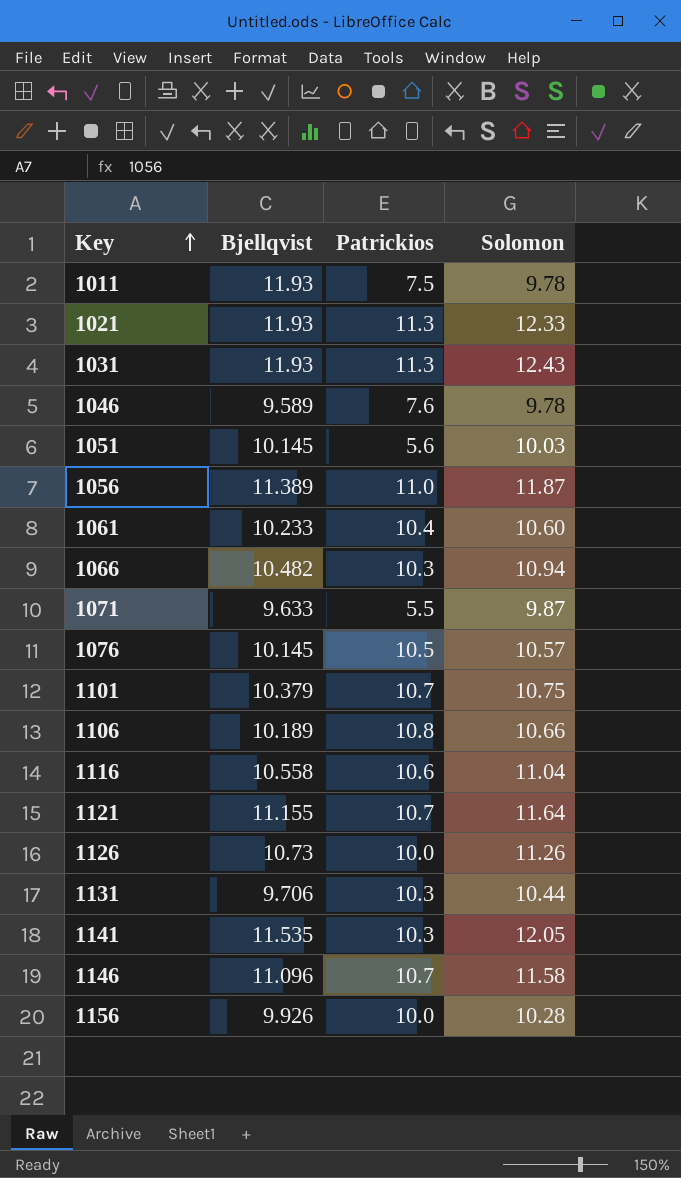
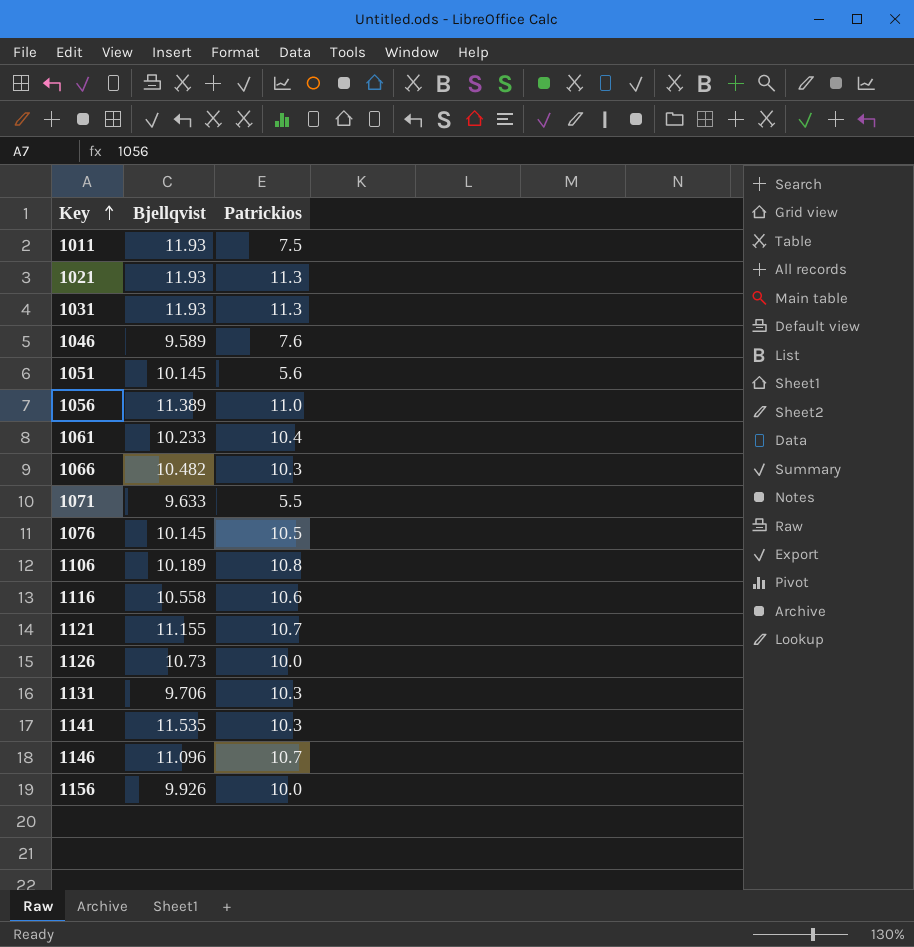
column Solomon | position: 4 -> none
row 1101: 10.379 | 10.7 | 10.75 -> none

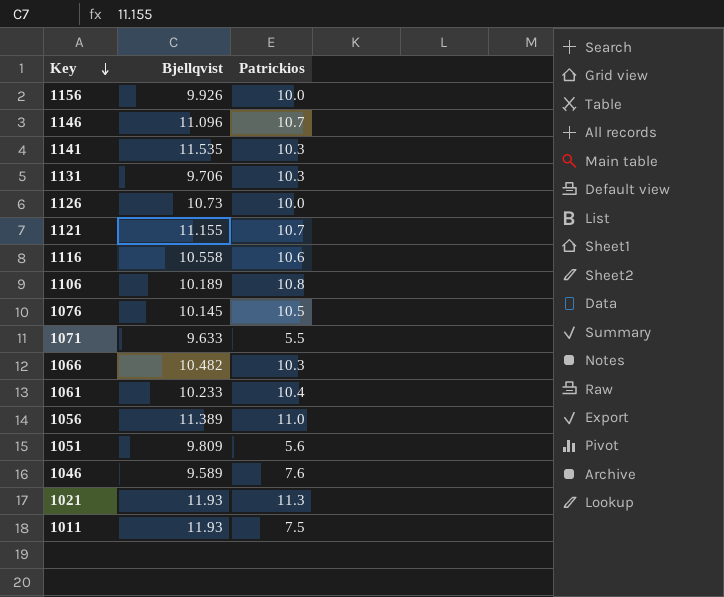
row order: Key ascending -> Key descending
row 1031: 11.93 | 11.3 -> none
1051 | Bjellqvist: 10.145 -> 9.809

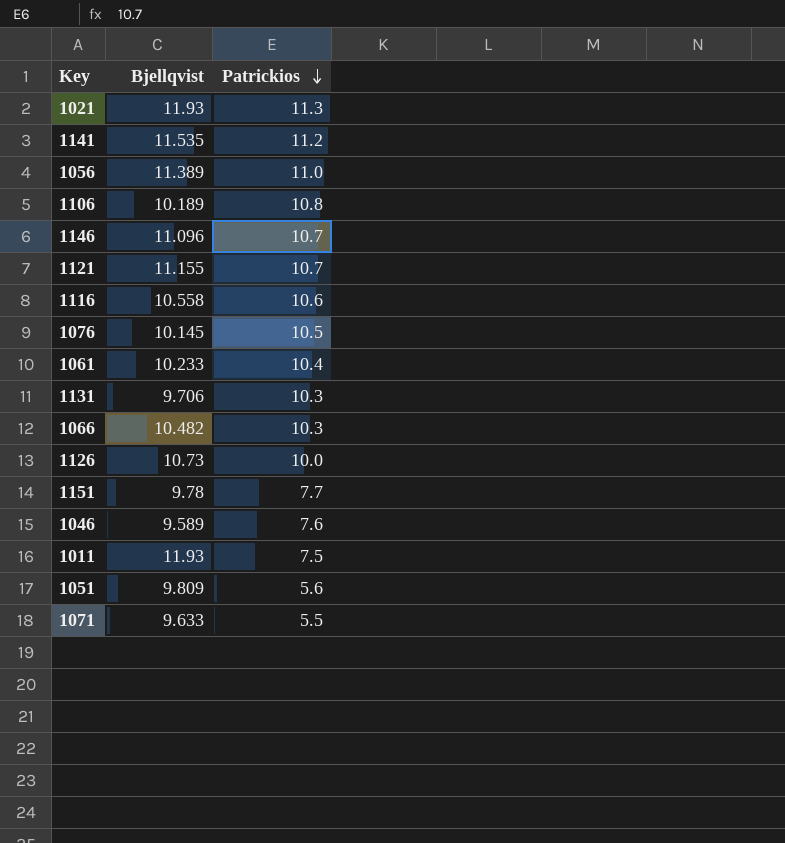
row order: Key descending -> Patrickios descending
row 1156: 9.926 | 10.0 -> none
1141 | Patrickios: 10.3 -> 11.2
row 1151: none -> 9.78 | 7.7

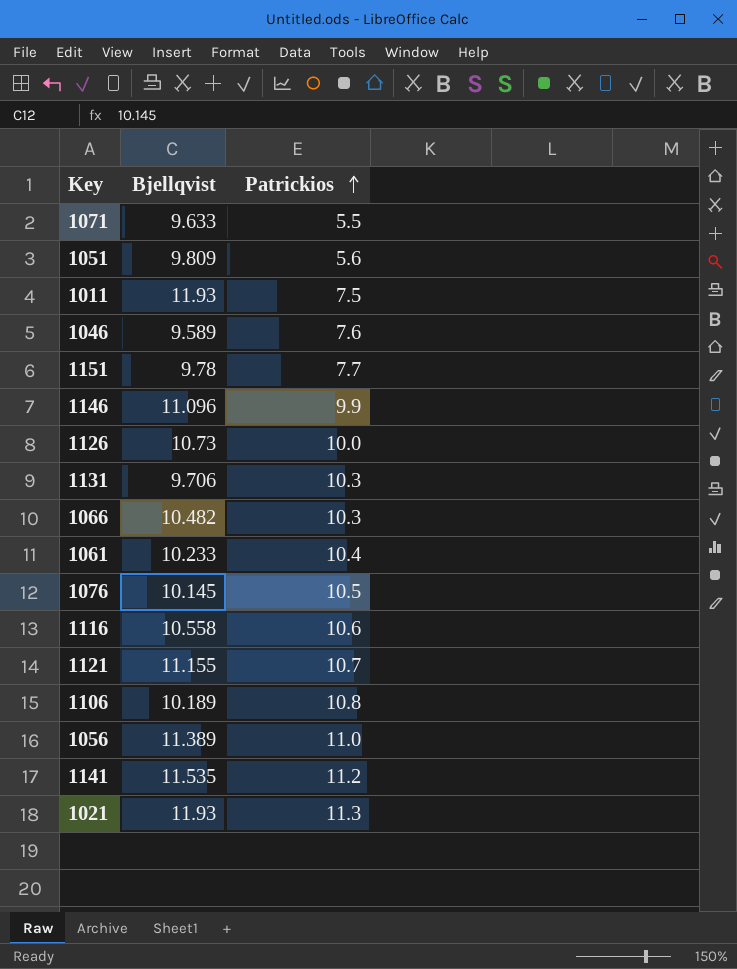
row order: Patrickios descending -> Patrickios ascending
1146 | Patrickios: 10.7 -> 9.9

